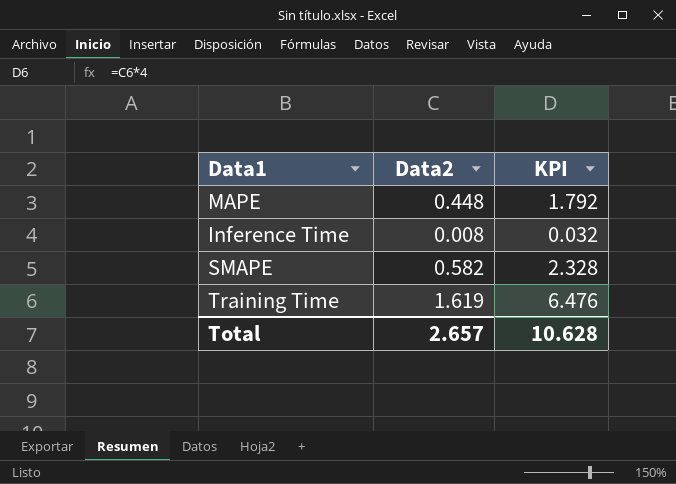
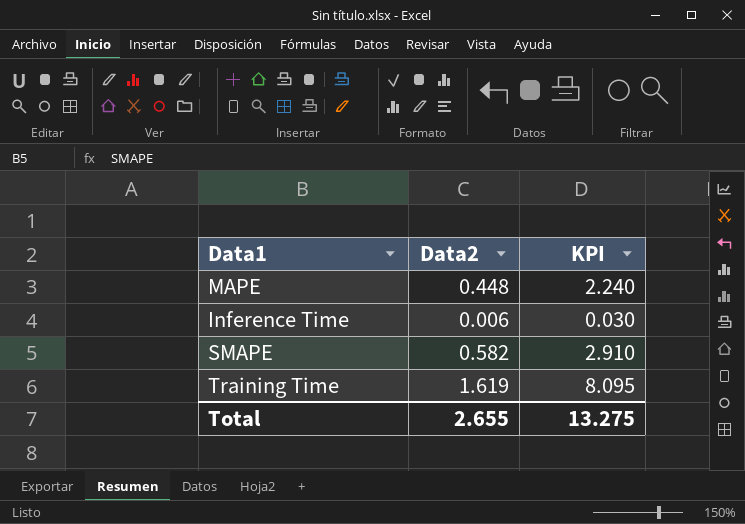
column KPI | formula: [Data2] * 4 -> [Data2] * 5
Inference Time | Data2: 0.008 -> 0.006
Total | Data2: 2.657 -> 2.655
Total | KPI: 10.628 -> 13.275

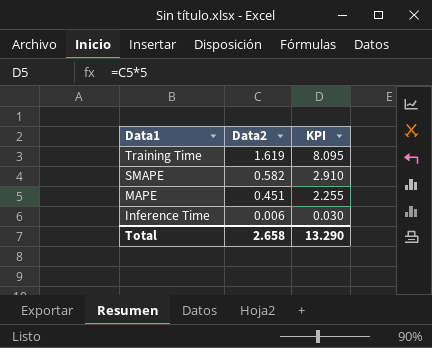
row order: none -> Data1 descending
MAPE | Data2: 0.448 -> 0.451
MAPE | KPI: 2.240 -> 2.255
Total | Data2: 2.655 -> 2.658
Total | KPI: 13.275 -> 13.290

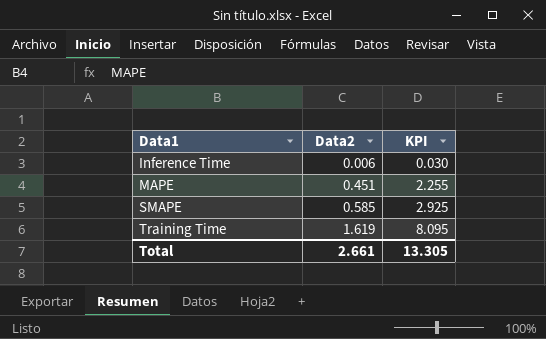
row order: Data1 descending -> Data1 ascending
SMAPE | Data2: 0.582 -> 0.585
SMAPE | KPI: 2.910 -> 2.925
Total | Data2: 2.658 -> 2.661
Total | KPI: 13.290 -> 13.305

